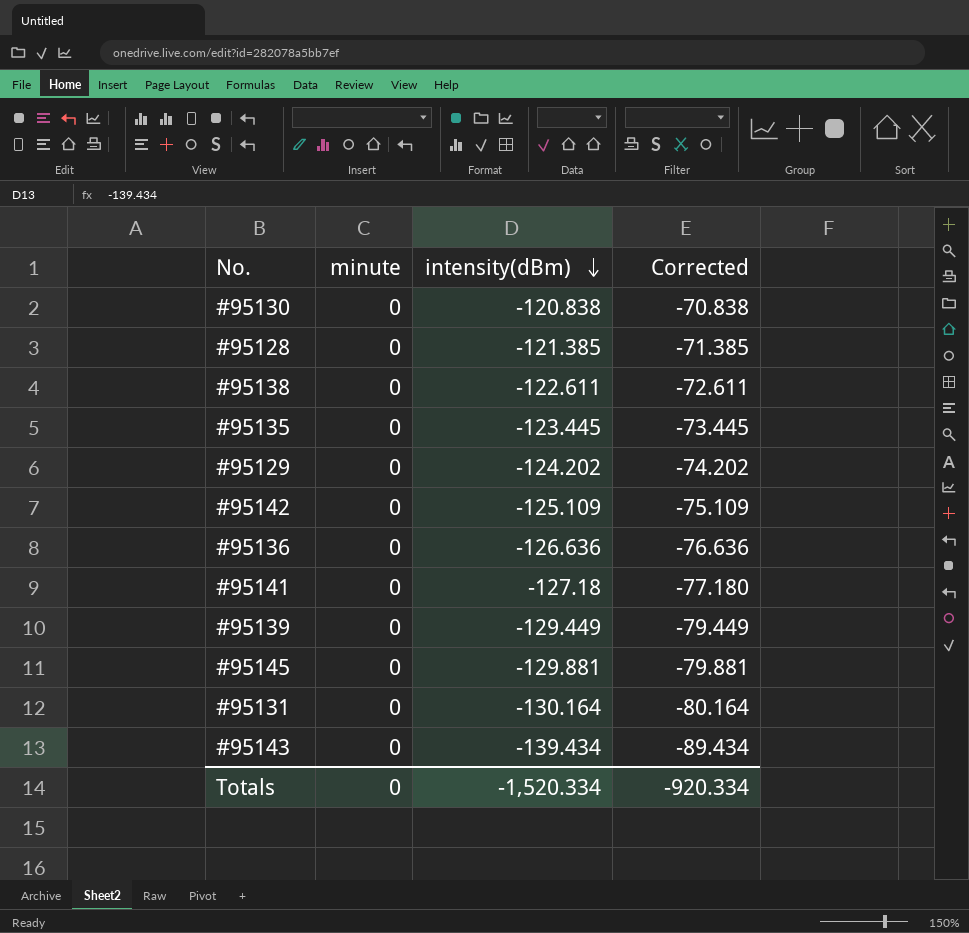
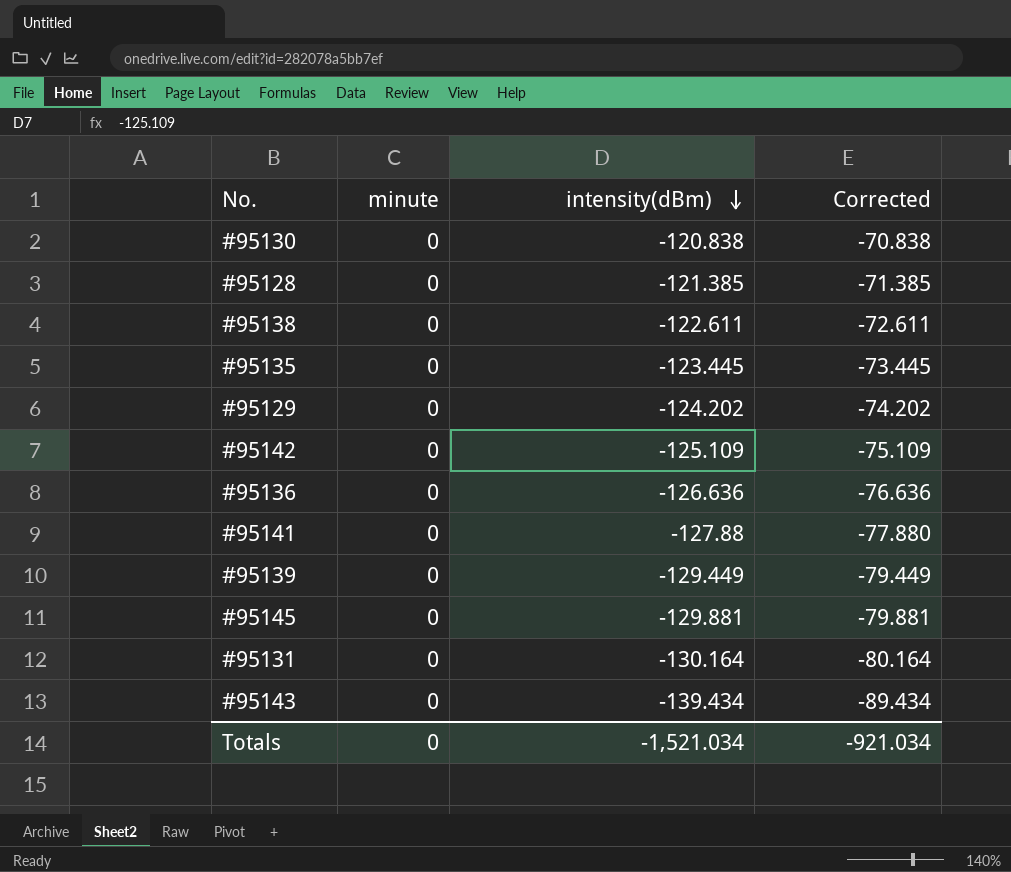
#95141 | intensity(dBm): -127.18 -> -127.88
#95141 | Corrected: -77.180 -> -77.880
Totals | intensity(dBm): -1,520.334 -> -1,521.034
Totals | Corrected: -920.334 -> -921.034

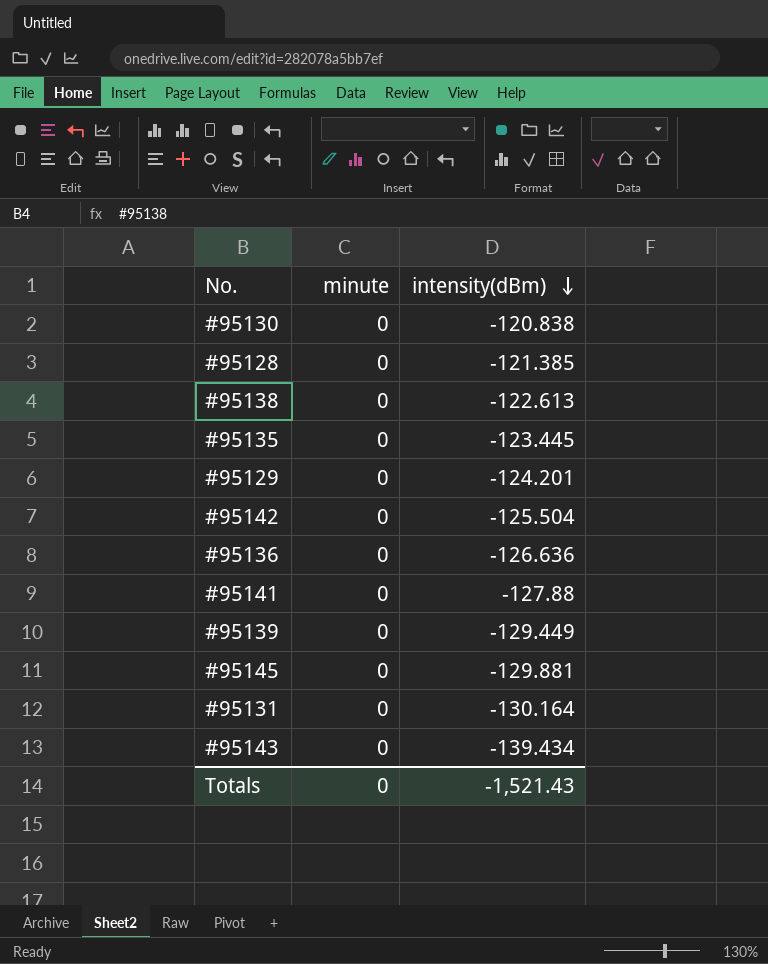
column Corrected | formula: [intensity(dBm)] + 50 -> none
#95138 | intensity(dBm): -122.611 -> -122.613
#95129 | intensity(dBm): -124.202 -> -124.201
#95142 | intensity(dBm): -125.109 -> -125.504
Totals | intensity(dBm): -1,521.034 -> -1,521.43

